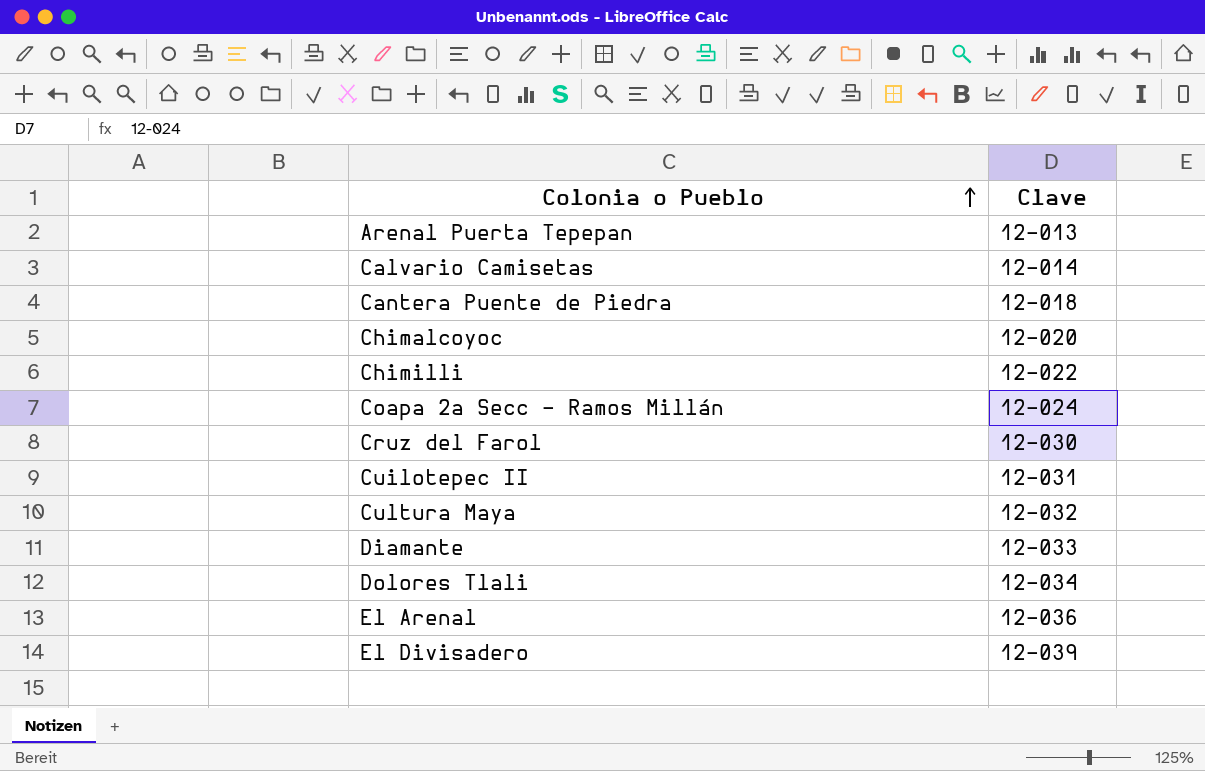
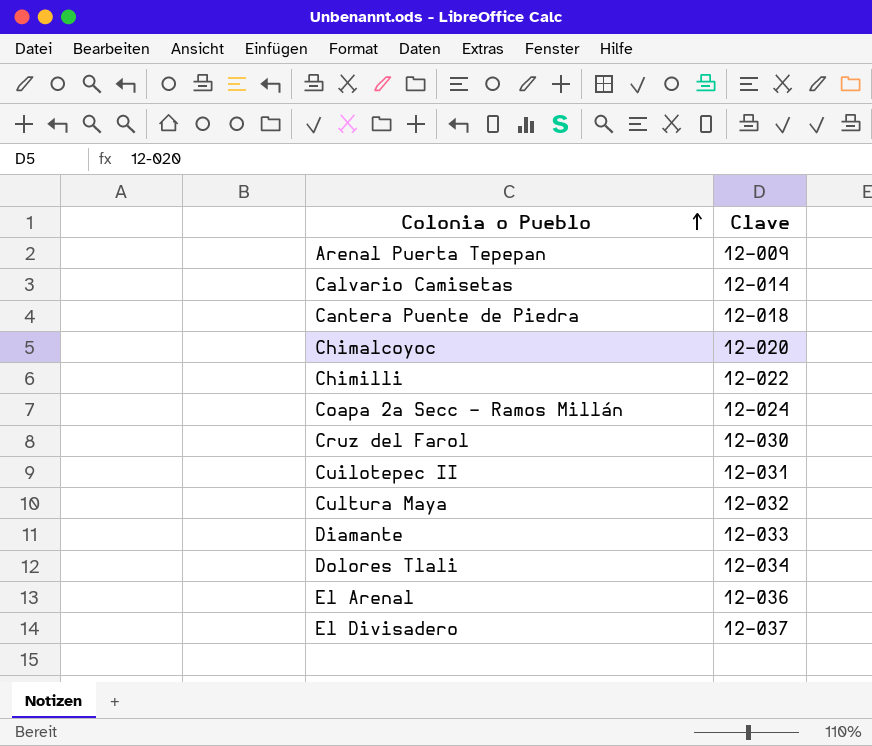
Arenal Puerta Tepepan | Clave: 12-013 -> 12-009
El Divisadero | Clave: 12-039 -> 12-037

